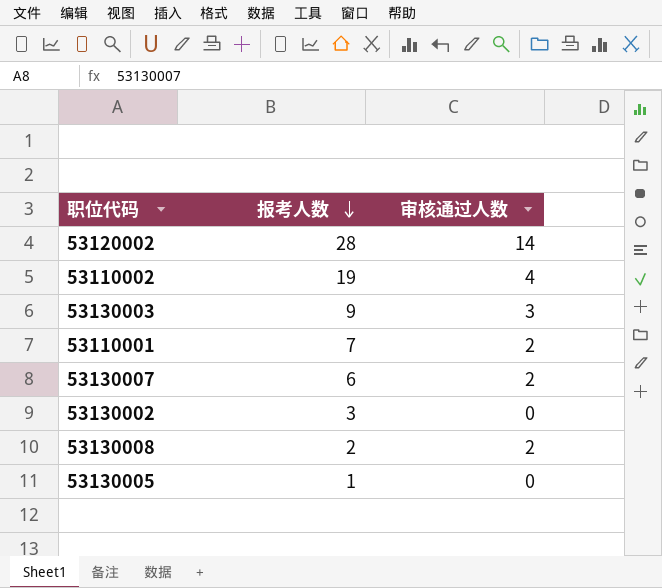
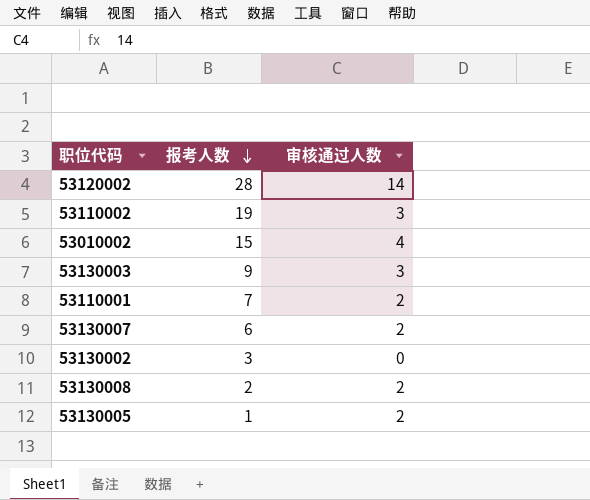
53110002 | 审核通过人数: 4 -> 3
row 53010002: none -> 15 | 4
53130005 | 审核通过人数: 0 -> 2

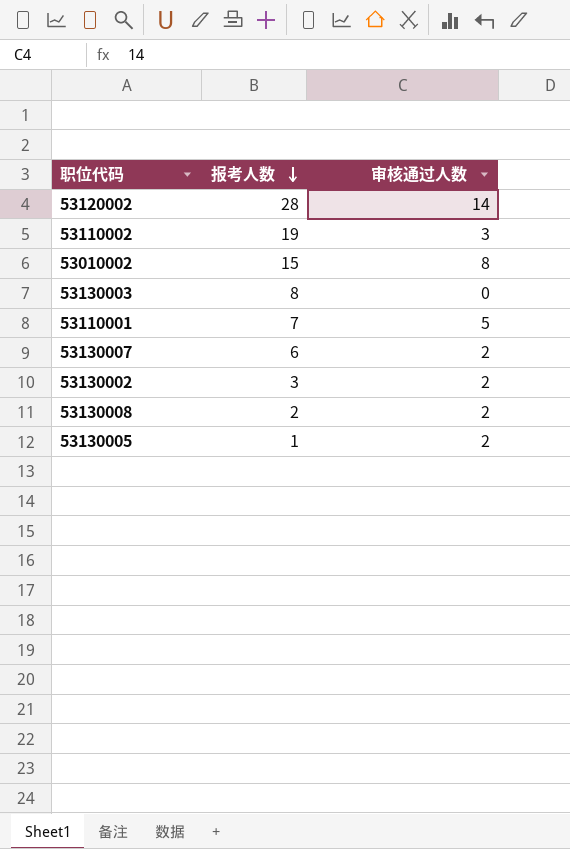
53010002 | 审核通过人数: 4 -> 8
53130003 | 报考人数: 9 -> 8
53130003 | 审核通过人数: 3 -> 0
53110001 | 审核通过人数: 2 -> 5
53130002 | 审核通过人数: 0 -> 2

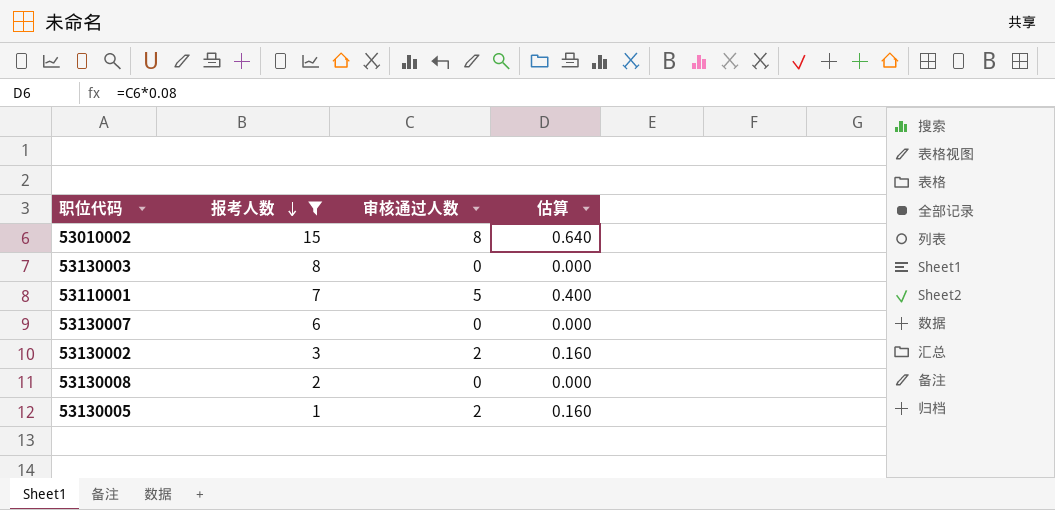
filter: none -> 报考人数 <= 15
column 估算 | formula: none -> [审核通过人数] * 0.08
53130007 | 审核通过人数: 2 -> 0
53130008 | 审核通过人数: 2 -> 0

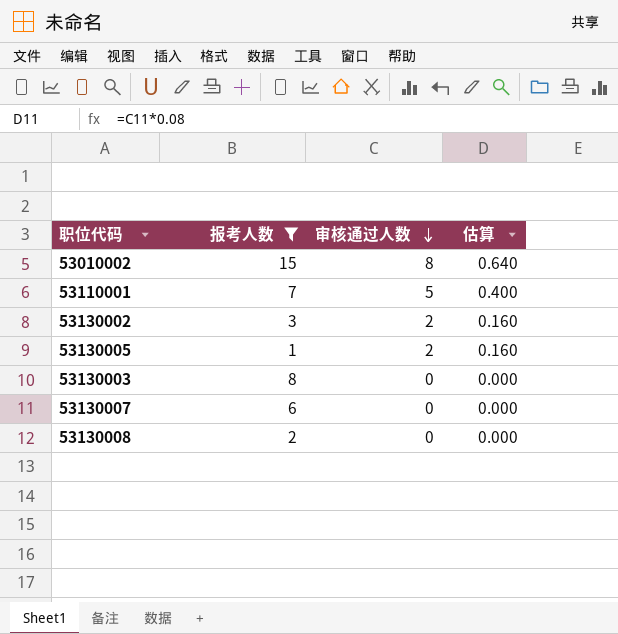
row order: 报考人数 descending -> 审核通过人数 descending

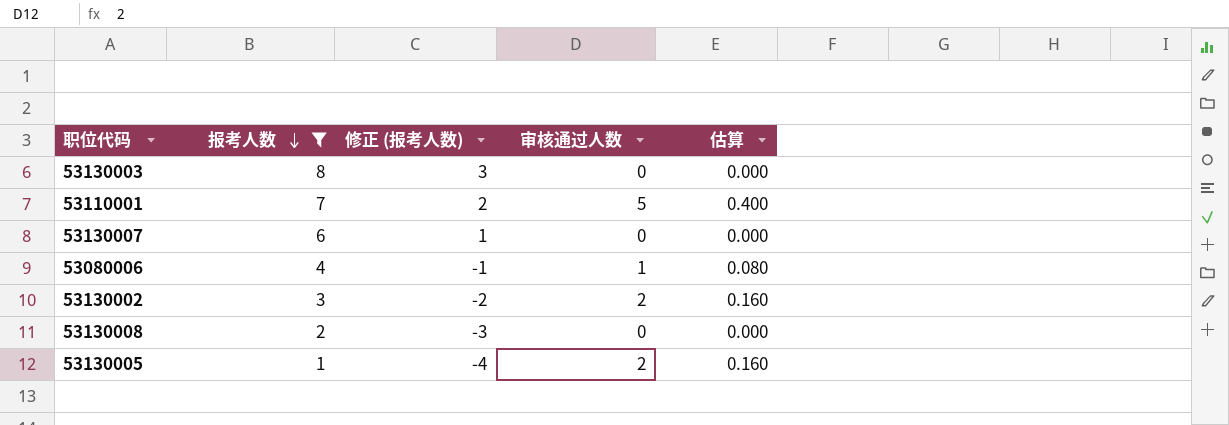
row order: 审核通过人数 descending -> 报考人数 descending
column 修正 (报考人数) | formula: none -> [报考人数] - 5
row 53010002: 15 | 8 | 0.640 -> none
row 53080006: none -> 4 | -1 | 1 | 0.080

